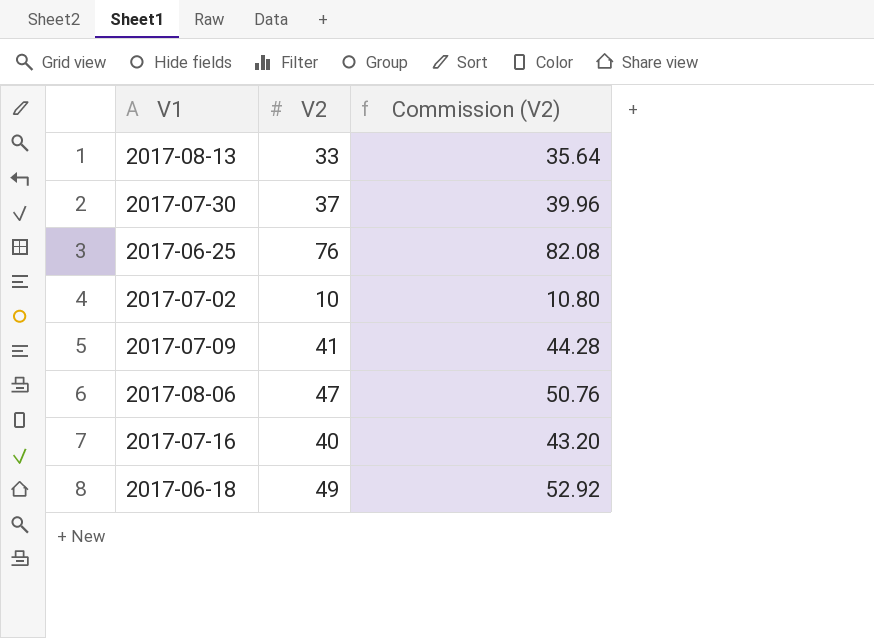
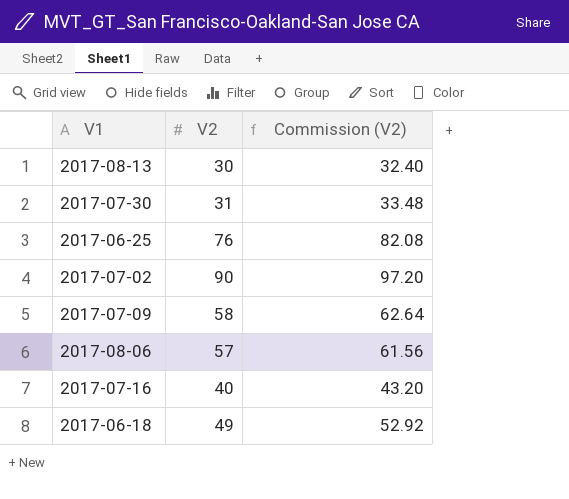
2017-08-13 | V2: 33 -> 30
2017-08-13 | Commission (V2): 35.64 -> 32.40
2017-07-30 | V2: 37 -> 31
2017-07-30 | Commission (V2): 39.96 -> 33.48
2017-07-02 | V2: 10 -> 90
2017-07-02 | Commission (V2): 10.80 -> 97.20
2017-07-09 | V2: 41 -> 58
2017-07-09 | Commission (V2): 44.28 -> 62.64
2017-08-06 | V2: 47 -> 57
2017-08-06 | Commission (V2): 50.76 -> 61.56

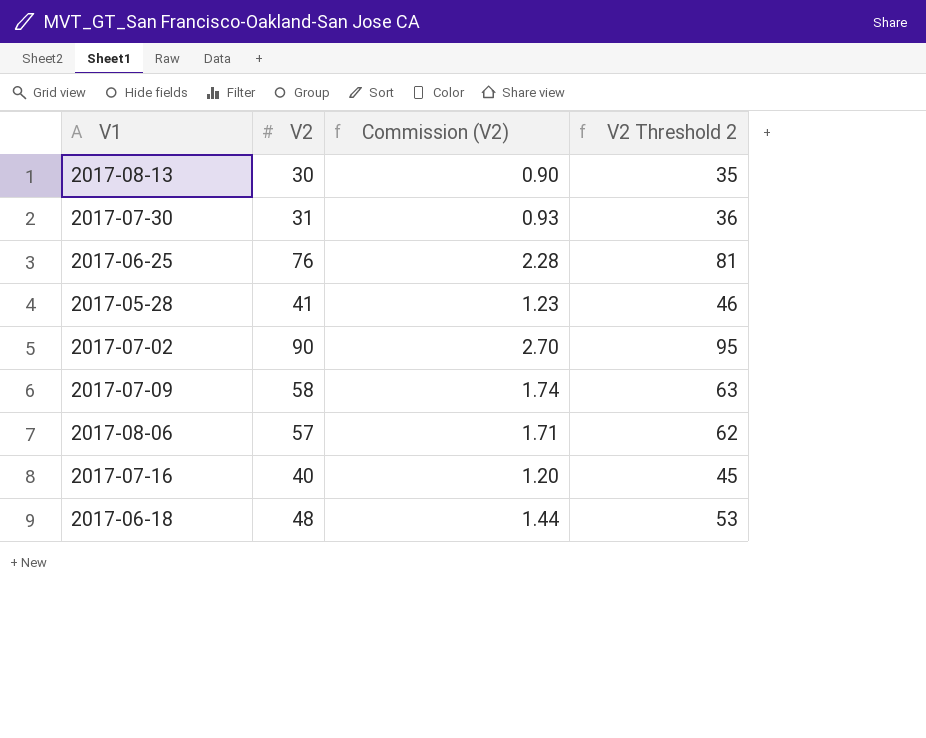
column Commission (V2) | formula: [V2] * 1.08 -> [V2] * 0.03
column V2 Threshold 2 | formula: none -> [V2] + 5
row 2017-05-28: none -> 41 | 1.23 | 46
2017-06-18 | V2: 49 -> 48

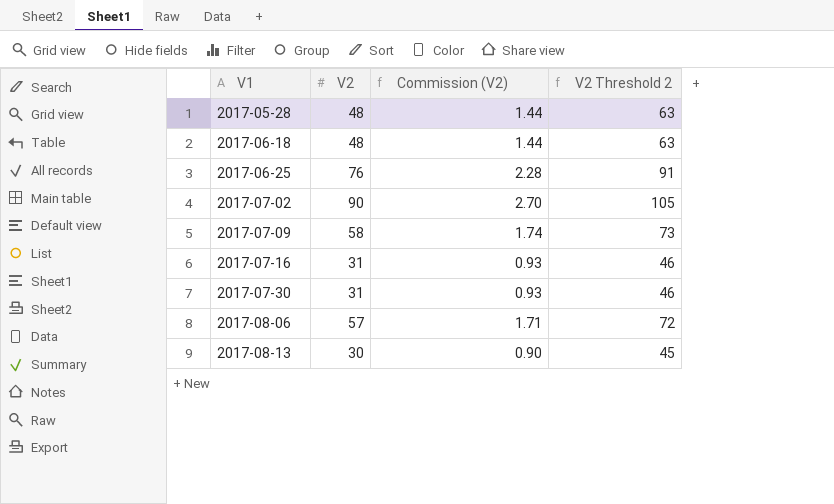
row order: none -> V1 ascending
column V2 Threshold 2 | formula: [V2] + 5 -> [V2] + 15
2017-05-28 | V2: 41 -> 48
2017-05-28 | Commission (V2): 1.23 -> 1.44
2017-07-16 | V2: 40 -> 31
2017-07-16 | Commission (V2): 1.20 -> 0.93

